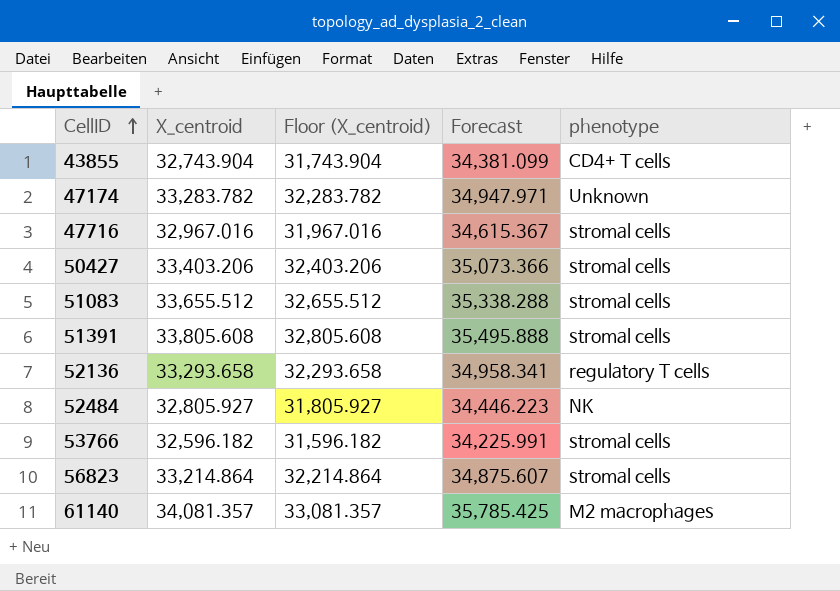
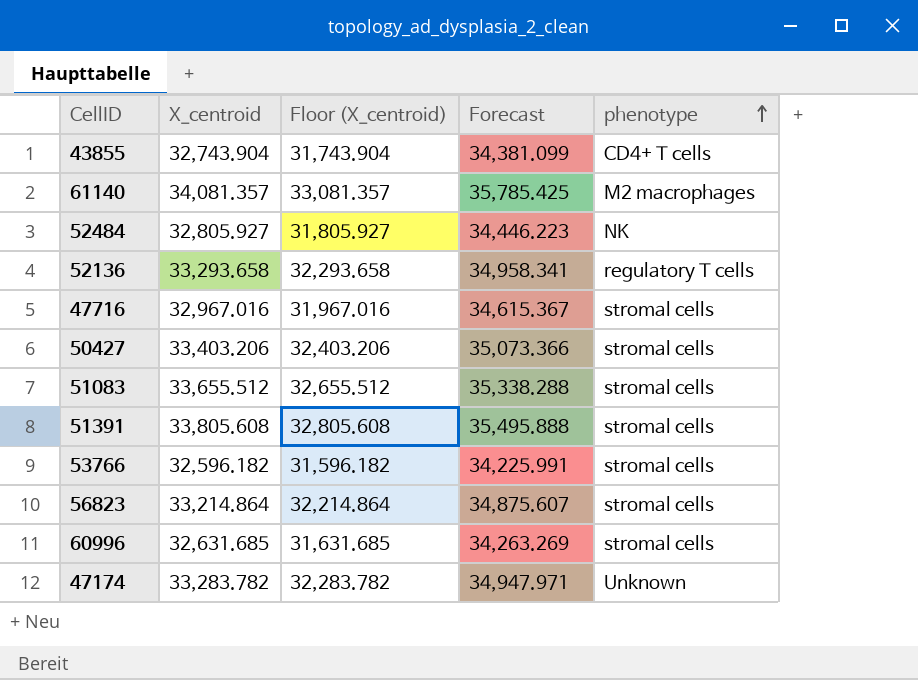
row order: CellID ascending -> phenotype ascending
row 60996: none -> 32,631.685 | 31,631.685 | 34,263.269 | stromal cells

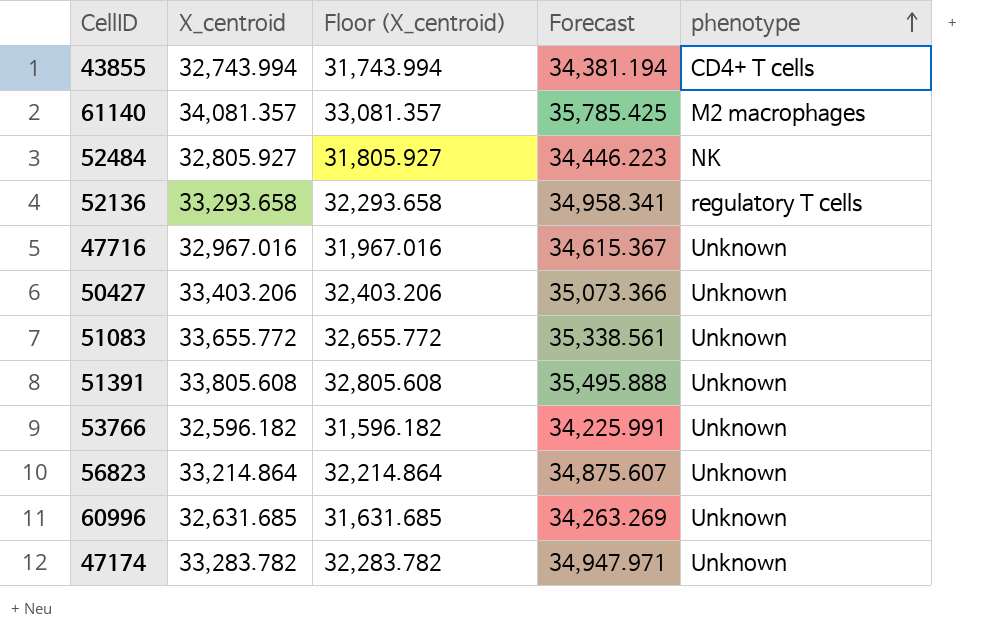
43855 | X_centroid: 32,743.904 -> 32,743.994
43855 | Floor (X_centroid): 31,743.904 -> 31,743.994
43855 | Forecast: 34,381.099 -> 34,381.194
47716 | phenotype: stromal cells -> Unknown
50427 | phenotype: stromal cells -> Unknown
51083 | X_centroid: 33,655.512 -> 33,655.772
51083 | Floor (X_centroid): 32,655.512 -> 32,655.772
51083 | Forecast: 35,338.288 -> 35,338.561
51083 | phenotype: stromal cells -> Unknown
51391 | phenotype: stromal cells -> Unknown
53766 | phenotype: stromal cells -> Unknown
56823 | phenotype: stromal cells -> Unknown
60996 | phenotype: stromal cells -> Unknown

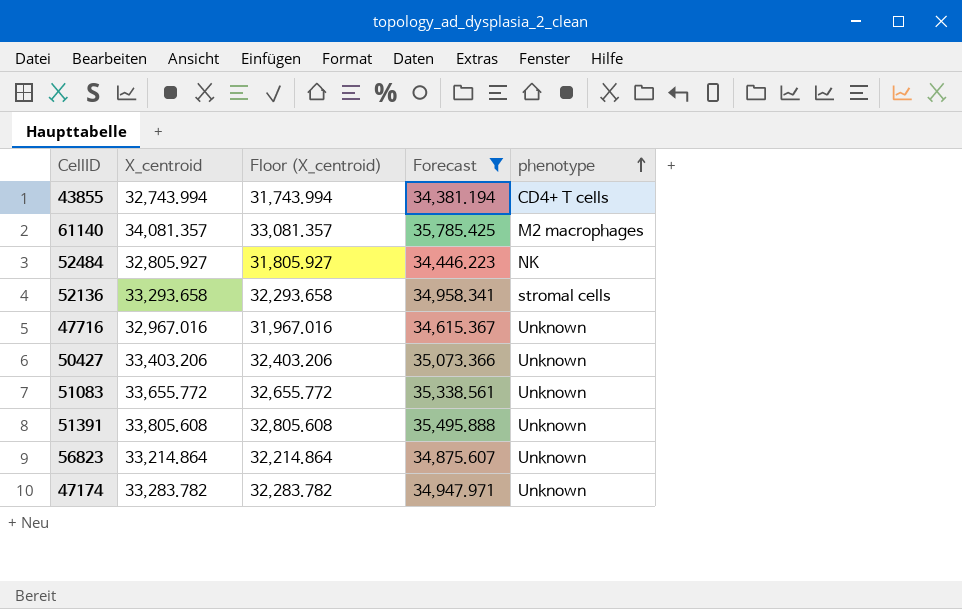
filter: none -> Forecast >= 34,381.194
52136 | phenotype: regulatory T cells -> stromal cells

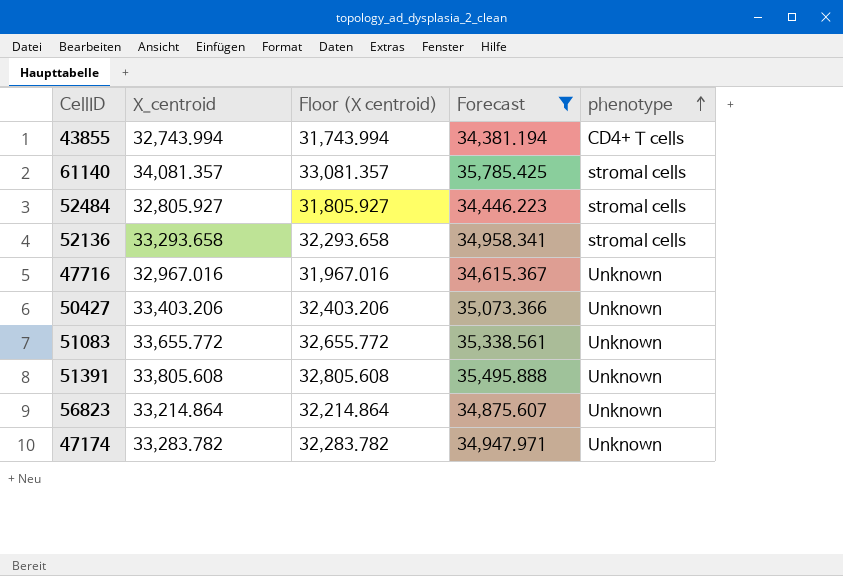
column name: Floor (X_centroid) -> Floor (X centroid)
61140 | phenotype: M2 macrophages -> stromal cells
52484 | phenotype: NK -> stromal cells

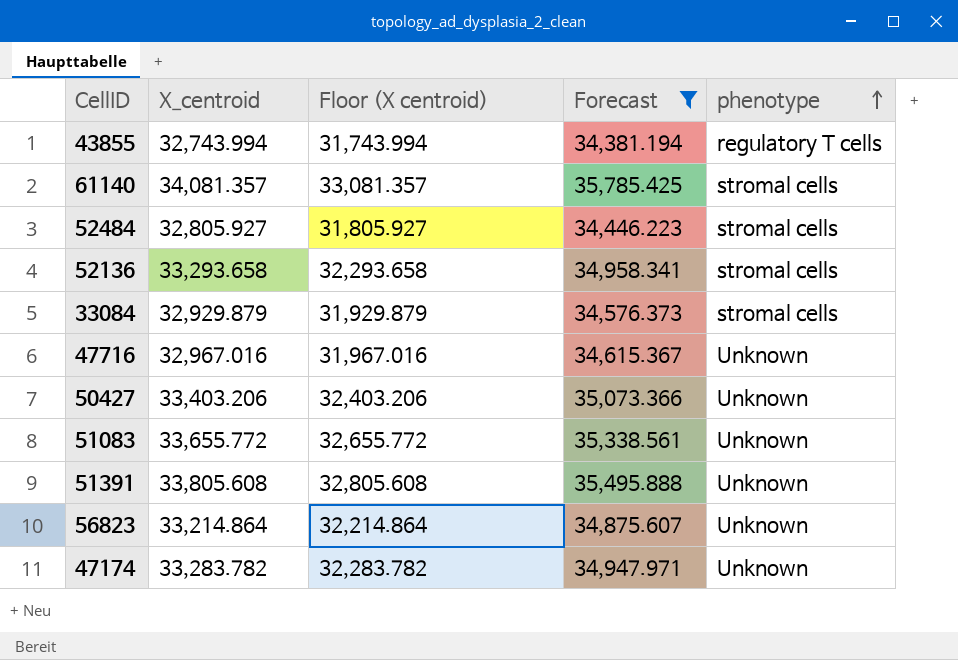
43855 | phenotype: CD4+ T cells -> regulatory T cells
row 33084: none -> 32,929.879 | 31,929.879 | 34,576.373 | stromal cells

